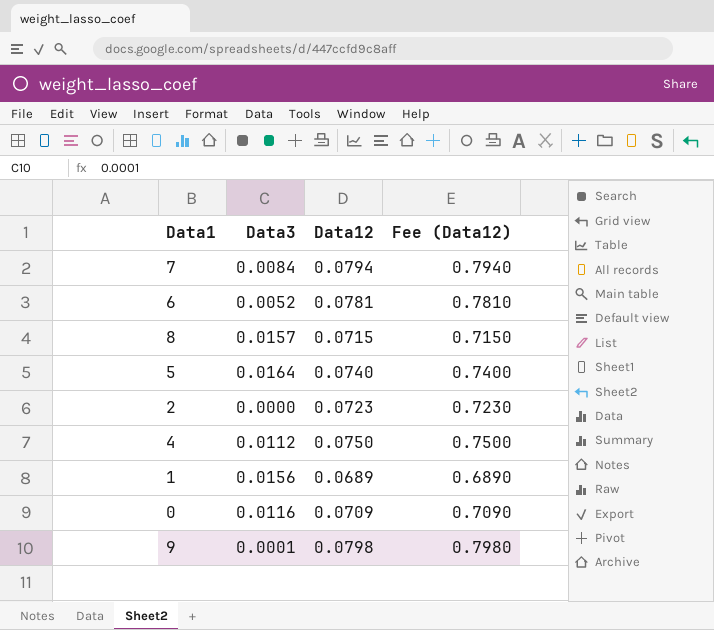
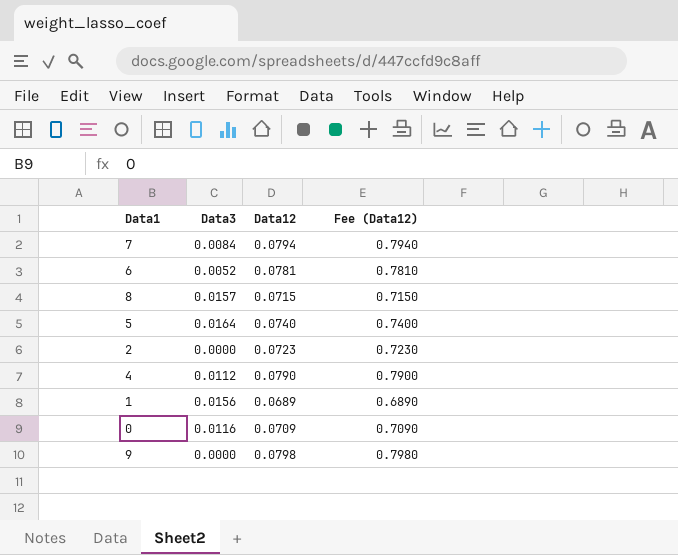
4 | Data12: 0.0750 -> 0.0790
4 | Fee (Data12): 0.7500 -> 0.7900
9 | Data3: 0.0001 -> 0.0000

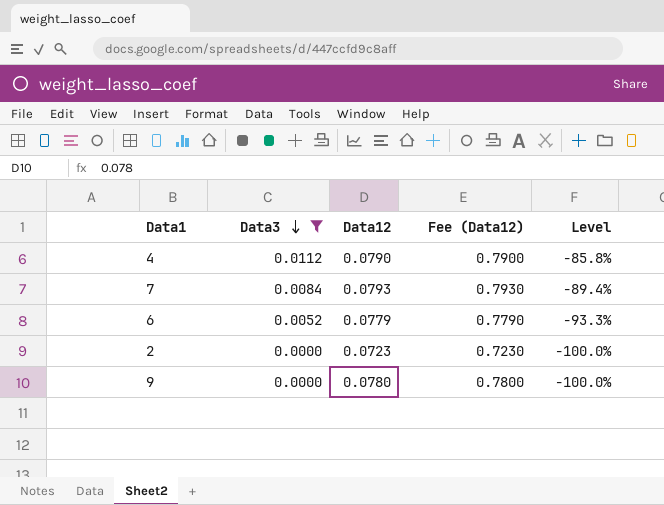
filter: none -> Data3 <= 0.0112
row order: none -> Data3 descending
column Level | formula: none -> ([Data3] - [Data12]) / [Data12]
7 | Data12: 0.0794 -> 0.0793
7 | Fee (Data12): 0.7940 -> 0.7930
6 | Data12: 0.0781 -> 0.0779
6 | Fee (Data12): 0.7810 -> 0.7790
9 | Data12: 0.0798 -> 0.0780
9 | Fee (Data12): 0.7980 -> 0.7800

